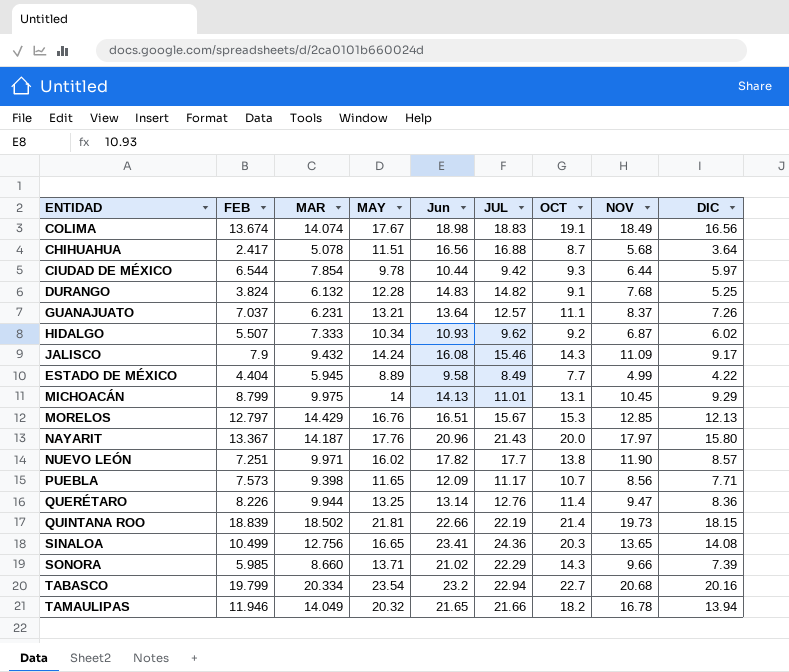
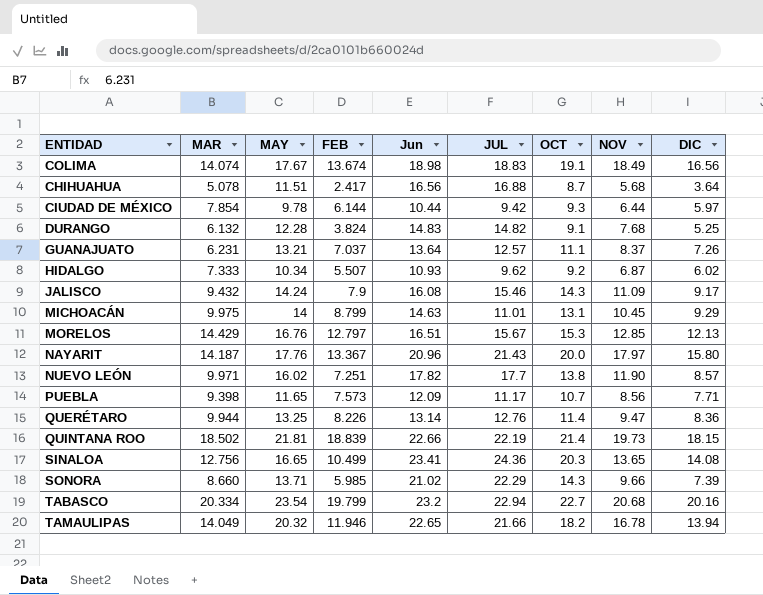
column FEB | position: 2 -> 4
row ESTADO DE MÉXICO: 4.404 | 5.945 | 8.89 | 9.58 | 8.49 | 7.7 | 4.99 | 4.22 -> none
CIUDAD DE MÉXICO | FEB: 6.544 -> 6.144
MICHOACÁN | Jun: 14.13 -> 14.63
TAMAULIPAS | Jun: 21.65 -> 22.65

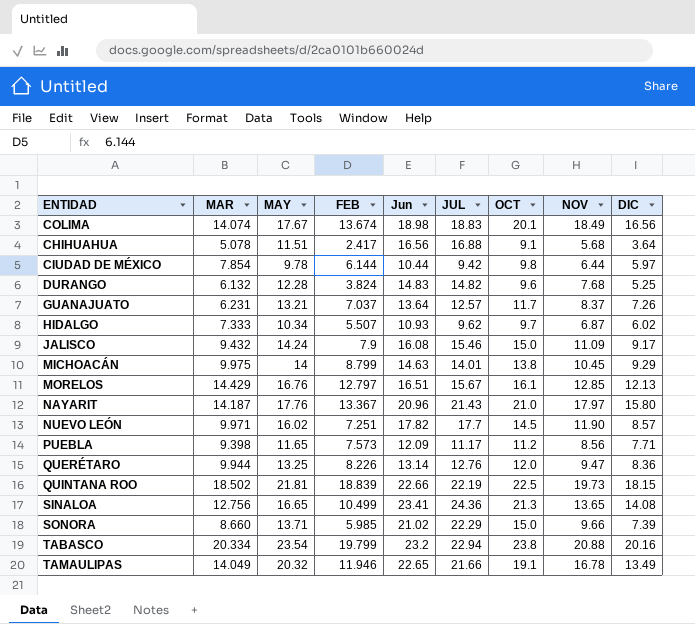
COLIMA | OCT: 19.1 -> 20.1
CHIHUAHUA | OCT: 8.7 -> 9.1
CIUDAD DE MÉXICO | OCT: 9.3 -> 9.8
DURANGO | OCT: 9.1 -> 9.6
GUANAJUATO | OCT: 11.1 -> 11.7
HIDALGO | OCT: 9.2 -> 9.7
JALISCO | OCT: 14.3 -> 15.0
MICHOACÁN | JUL: 11.01 -> 14.01
MICHOACÁN | OCT: 13.1 -> 13.8
MORELOS | OCT: 15.3 -> 16.1
NAYARIT | OCT: 20.0 -> 21.0
NUEVO LEÓN | OCT: 13.8 -> 14.5
PUEBLA | OCT: 10.7 -> 11.2
QUERÉTARO | OCT: 11.4 -> 12.0
QUINTANA ROO | OCT: 21.4 -> 22.5
SINALOA | OCT: 20.3 -> 21.3
SONORA | OCT: 14.3 -> 15.0
TABASCO | OCT: 22.7 -> 23.8
TABASCO | NOV: 20.68 -> 20.88
TAMAULIPAS | OCT: 18.2 -> 19.1
TAMAULIPAS | DIC: 13.94 -> 13.49

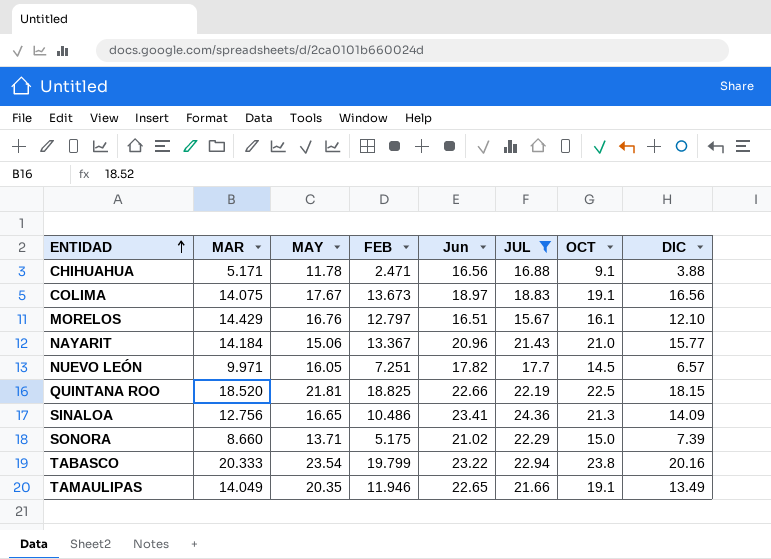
filter: none -> JUL >= 15.67
row order: none -> ENTIDAD ascending
column NOV | position: 8 -> none
CHIHUAHUA | MAR: 5.078 -> 5.171
CHIHUAHUA | MAY: 11.51 -> 11.78
CHIHUAHUA | FEB: 2.417 -> 2.471
CHIHUAHUA | DIC: 3.64 -> 3.88
COLIMA | MAR: 14.074 -> 14.075
COLIMA | FEB: 13.674 -> 13.673
COLIMA | Jun: 18.98 -> 18.97
COLIMA | OCT: 20.1 -> 19.1
MORELOS | DIC: 12.13 -> 12.10
NAYARIT | MAR: 14.187 -> 14.184
NAYARIT | MAY: 17.76 -> 15.06
NAYARIT | DIC: 15.80 -> 15.77
NUEVO LEÓN | MAY: 16.02 -> 16.05
NUEVO LEÓN | DIC: 8.57 -> 6.57
QUINTANA ROO | MAR: 18.502 -> 18.520
QUINTANA ROO | FEB: 18.839 -> 18.825
SINALOA | FEB: 10.499 -> 10.486
SINALOA | DIC: 14.08 -> 14.09
SONORA | FEB: 5.985 -> 5.175
TABASCO | MAR: 20.334 -> 20.333
TABASCO | Jun: 23.2 -> 23.22
TAMAULIPAS | MAY: 20.32 -> 20.35

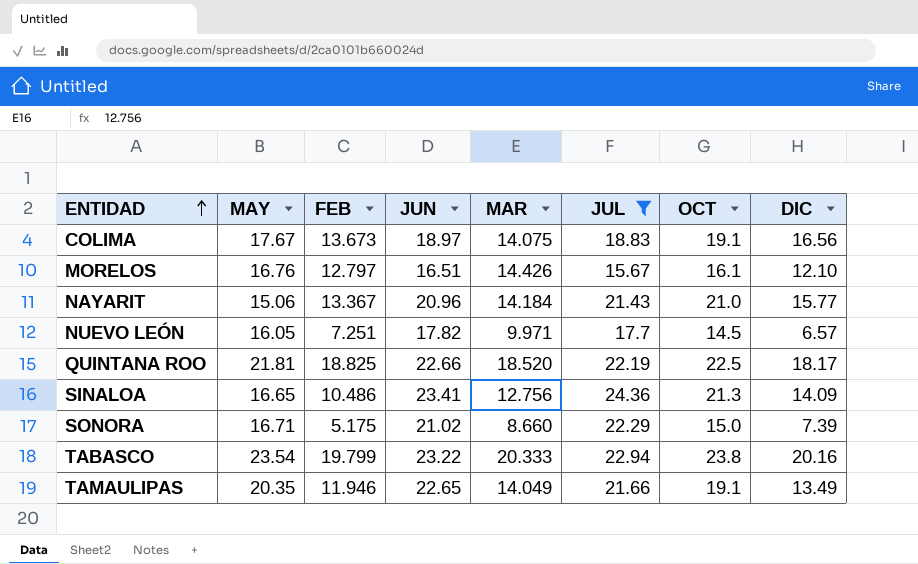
column name: Jun -> JUN
column MAR | position: 2 -> 5
row CHIHUAHUA: 5.171 | 11.78 | 2.471 | 16.56 | 16.88 | 9.1 | 3.88 -> none
MORELOS | MAR: 14.429 -> 14.426
QUINTANA ROO | DIC: 18.15 -> 18.17
SONORA | MAY: 13.71 -> 16.71

